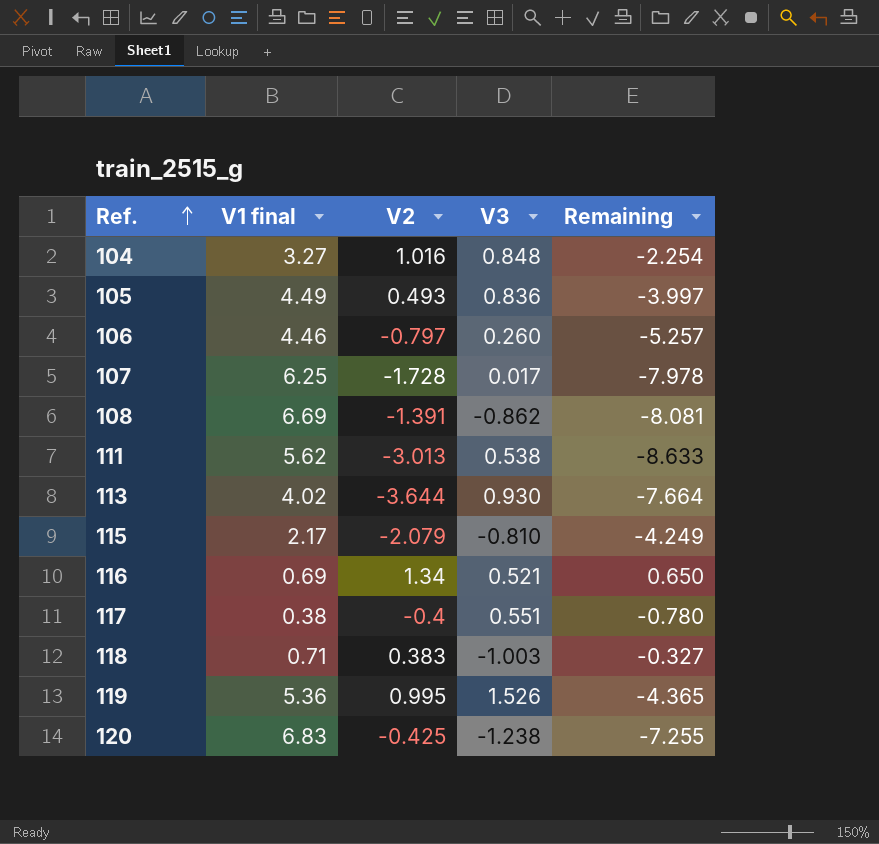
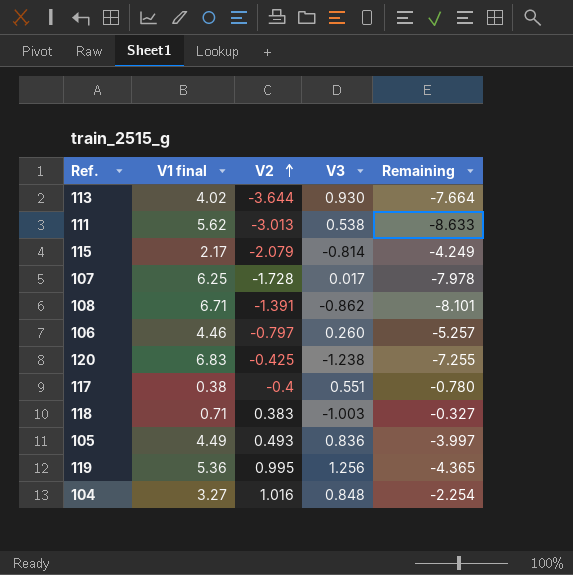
row order: Ref. ascending -> V2 ascending
row 116: 0.69 | 1.34 | 0.521 | 0.650 -> none
115 | V3: -0.810 -> -0.814
108 | V1 final: 6.69 -> 6.71
108 | Remaining: -8.081 -> -8.101
119 | V3: 1.526 -> 1.256

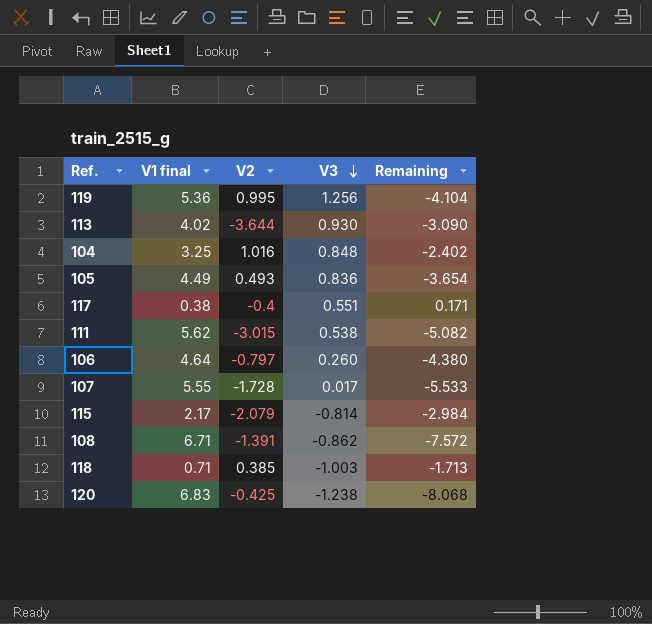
row order: V2 ascending -> V3 descending
column Remaining | formula: [V2] - [V1 final] -> [V3] - [V1 final]
104 | V1 final: 3.27 -> 3.25
111 | V2: -3.013 -> -3.015
106 | V1 final: 4.46 -> 4.64
107 | V1 final: 6.25 -> 5.55
118 | V2: 0.383 -> 0.385

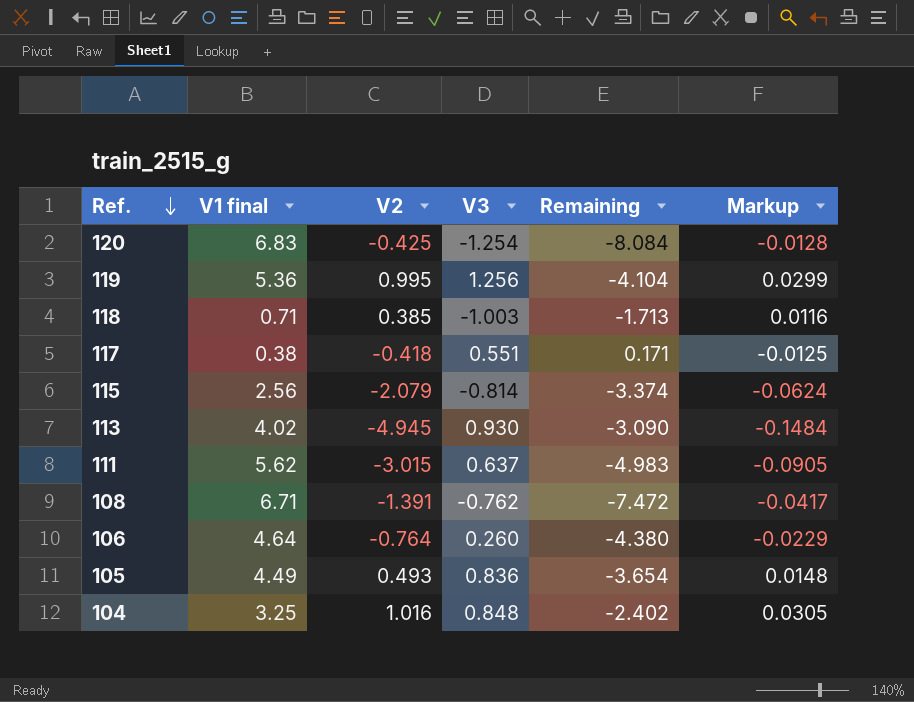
row order: V3 descending -> Ref. descending
column Markup | formula: none -> [V2] * 0.03
row 107: 5.55 | -1.728 | 0.017 | -5.533 -> none
120 | V3: -1.238 -> -1.254
120 | Remaining: -8.068 -> -8.084
117 | V2: -0.4 -> -0.418
115 | V1 final: 2.17 -> 2.56
115 | Remaining: -2.984 -> -3.374
113 | V2: -3.644 -> -4.945
111 | V3: 0.538 -> 0.637
111 | Remaining: -5.082 -> -4.983
108 | V3: -0.862 -> -0.762
108 | Remaining: -7.572 -> -7.472
106 | V2: -0.797 -> -0.764

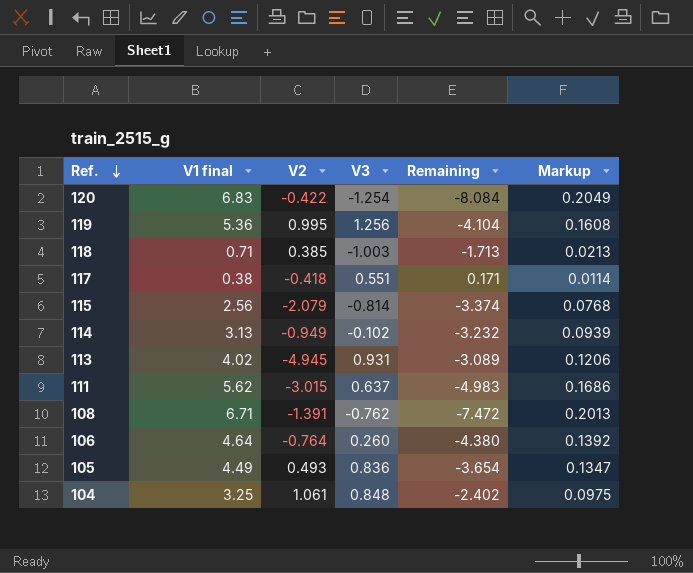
column Markup | formula: [V2] * 0.03 -> [V1 final] * 0.03
120 | V2: -0.425 -> -0.422
row 114: none -> 3.13 | -0.949 | -0.102 | -3.232 | 0.0939
113 | V3: 0.930 -> 0.931
113 | Remaining: -3.090 -> -3.089
104 | V2: 1.016 -> 1.061

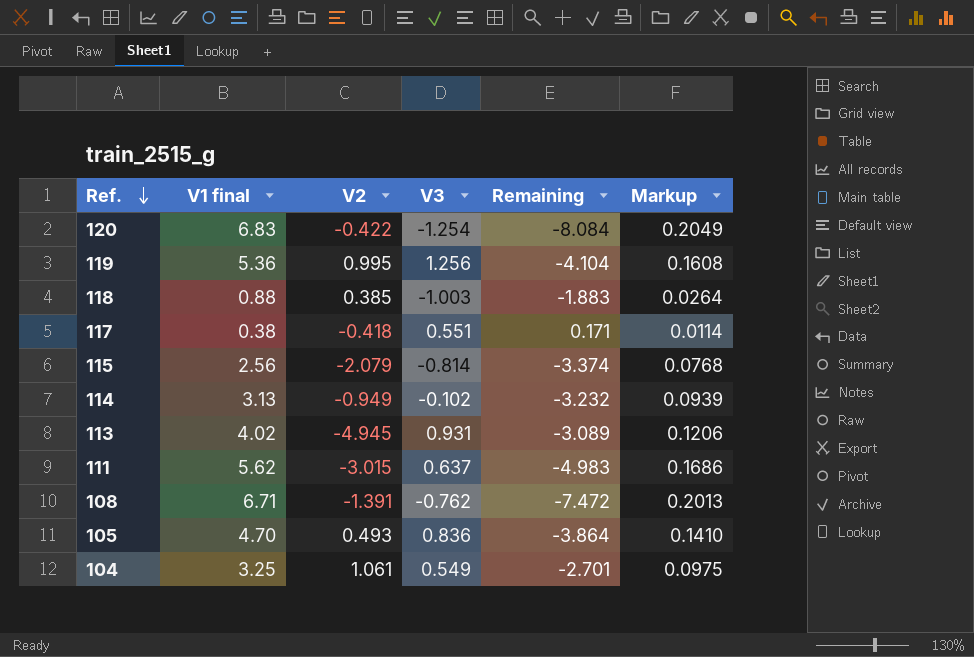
row 106: 4.64 | -0.764 | 0.260 | -4.380 | 0.1392 -> none
118 | V1 final: 0.71 -> 0.88
118 | Remaining: -1.713 -> -1.883
118 | Markup: 0.0213 -> 0.0264
105 | V1 final: 4.49 -> 4.70
105 | Remaining: -3.654 -> -3.864
105 | Markup: 0.1347 -> 0.1410
104 | V3: 0.848 -> 0.549
104 | Remaining: -2.402 -> -2.701

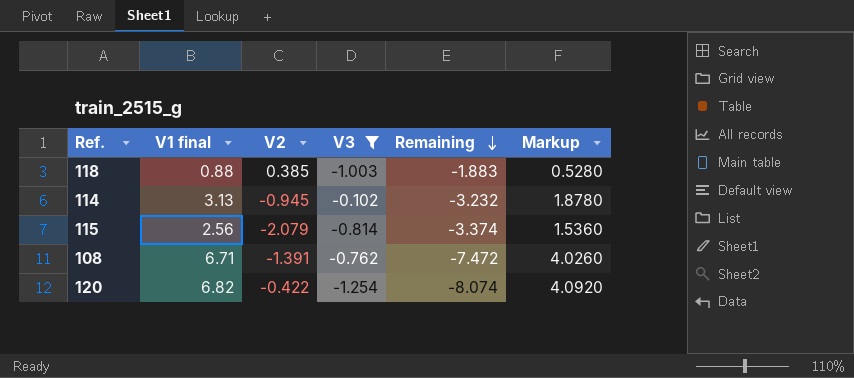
filter: none -> V3 <= -0.102
row order: Ref. descending -> Remaining descending
column Markup | formula: [V1 final] * 0.03 -> [V1 final] * 0.6
114 | V2: -0.949 -> -0.945
120 | V1 final: 6.83 -> 6.82
120 | Remaining: -8.084 -> -8.074

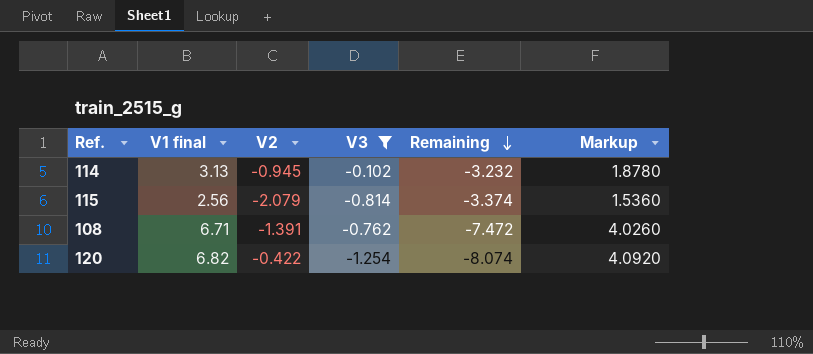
row 118: 0.88 | 0.385 | -1.003 | -1.883 | 0.5280 -> none

